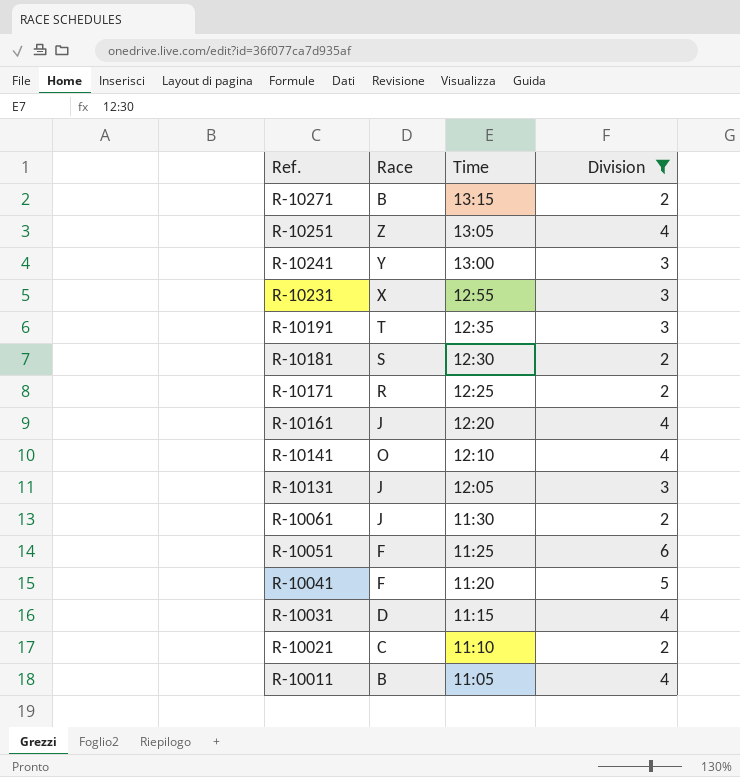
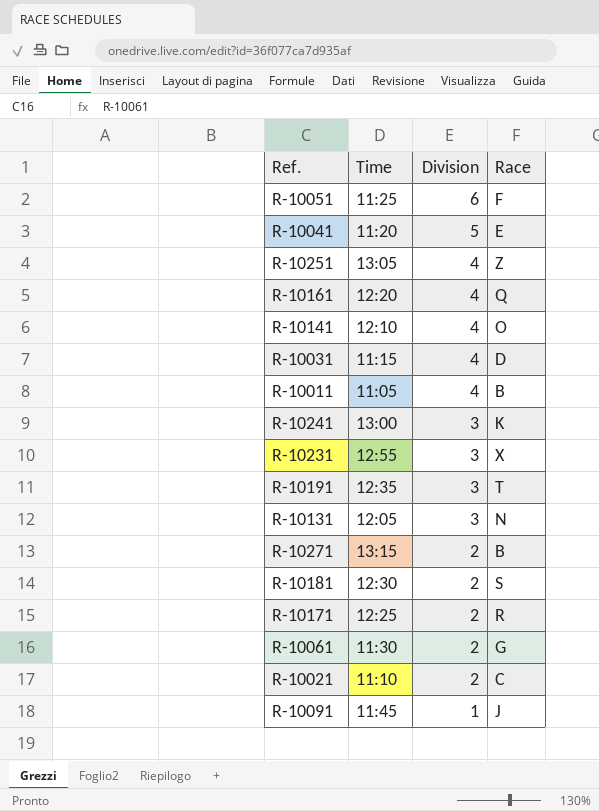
filter: Division != 1 -> none
row order: Ref. descending -> Division descending
column Race | position: 2 -> 4
R-10041 | Race: F -> E
R-10161 | Race: J -> Q
R-10241 | Race: Y -> K
R-10131 | Race: J -> N
R-10061 | Race: J -> G

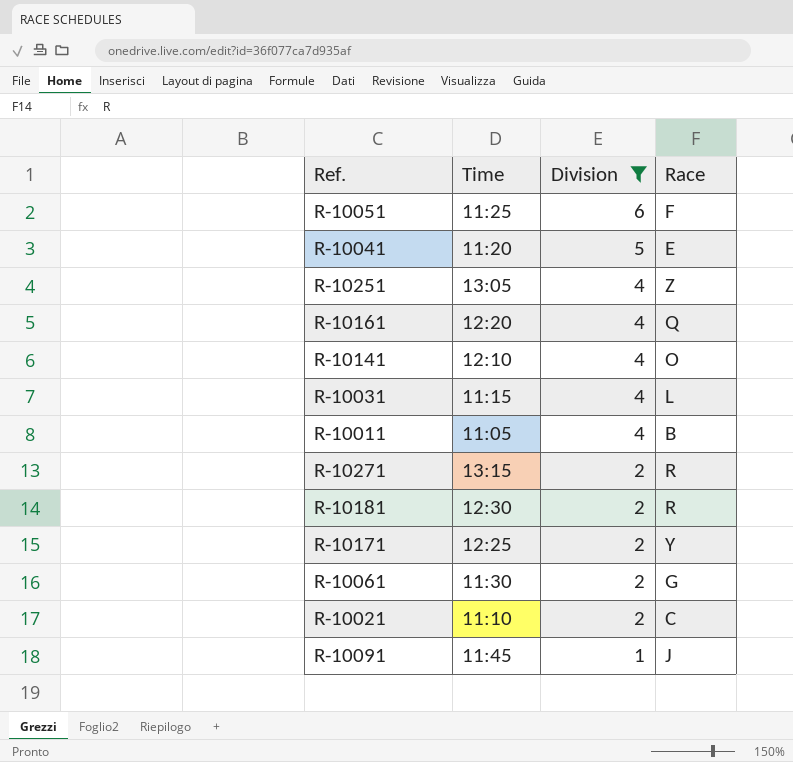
filter: none -> Division != 3
R-10031 | Race: D -> L
R-10271 | Race: B -> R
R-10181 | Race: S -> R
R-10171 | Race: R -> Y

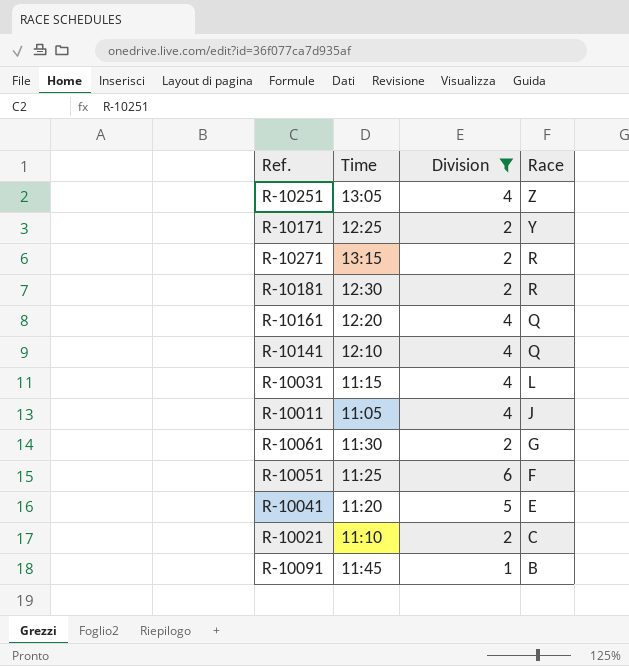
row order: Division descending -> Race descending
R-10141 | Race: O -> Q
R-10011 | Race: B -> J
R-10091 | Race: J -> B

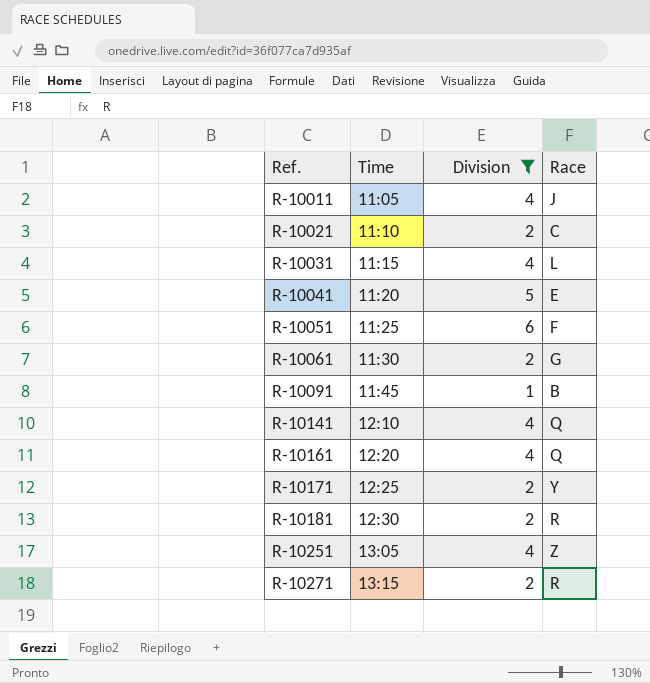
row order: Race descending -> Ref. ascending

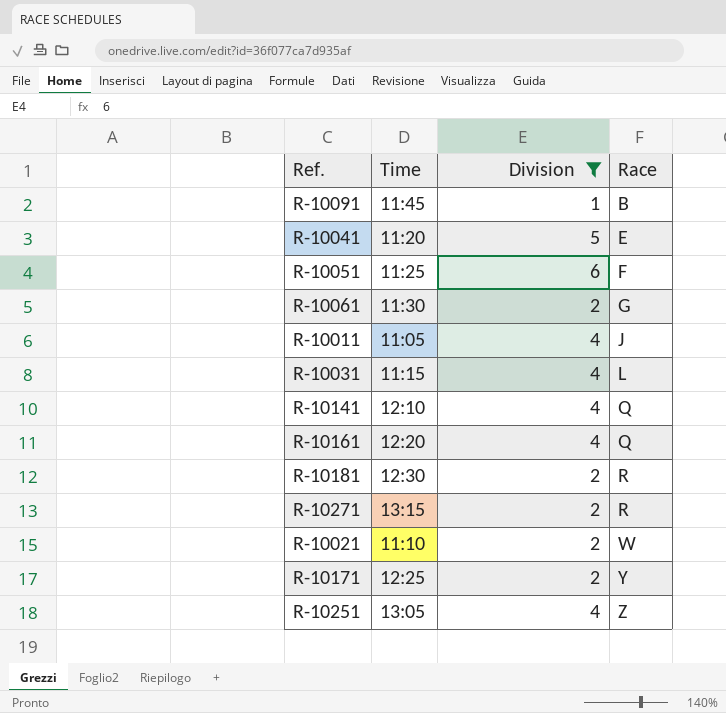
row order: Ref. ascending -> Race ascending
R-10021 | Race: C -> W

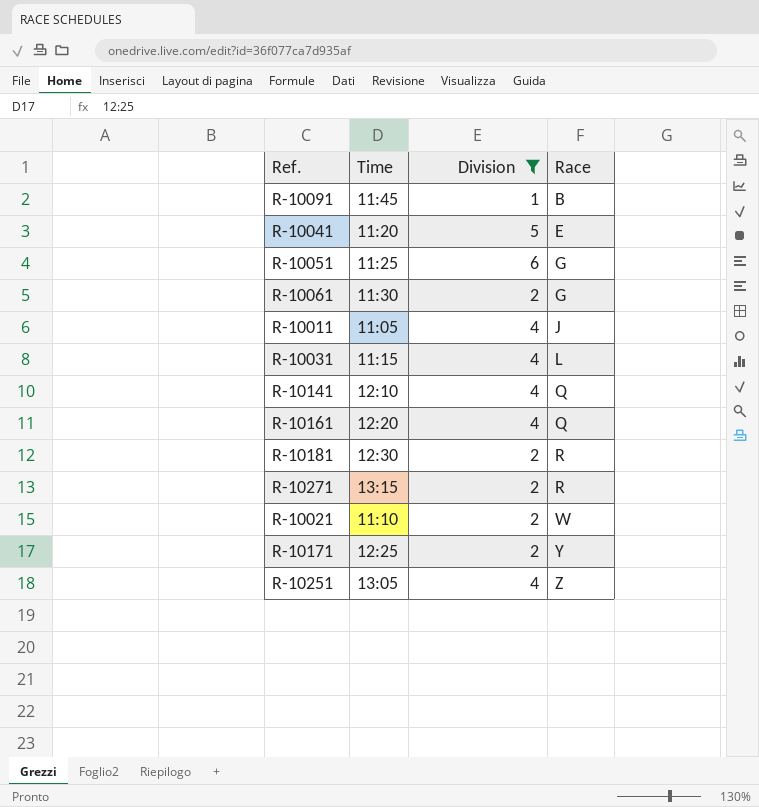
R-10051 | Race: F -> G

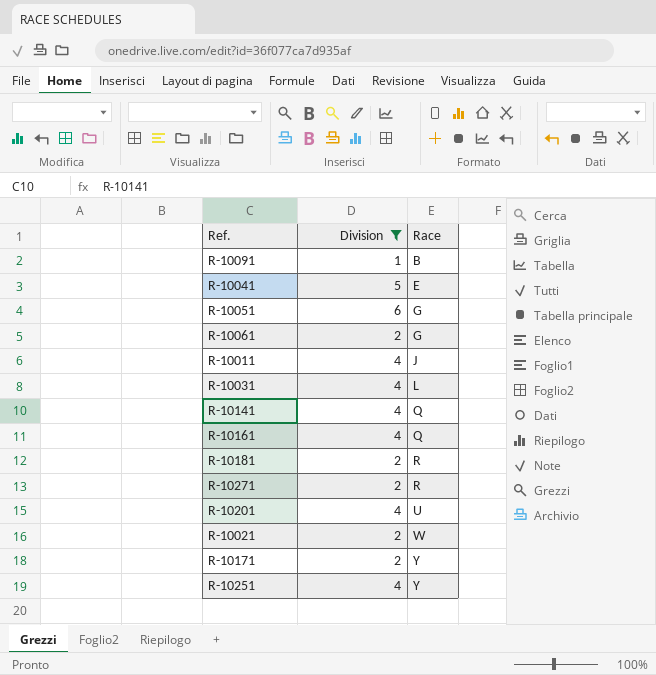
column Time | position: 2 -> none
row R-10201: none -> 4 | U
R-10251 | Race: Z -> Y

